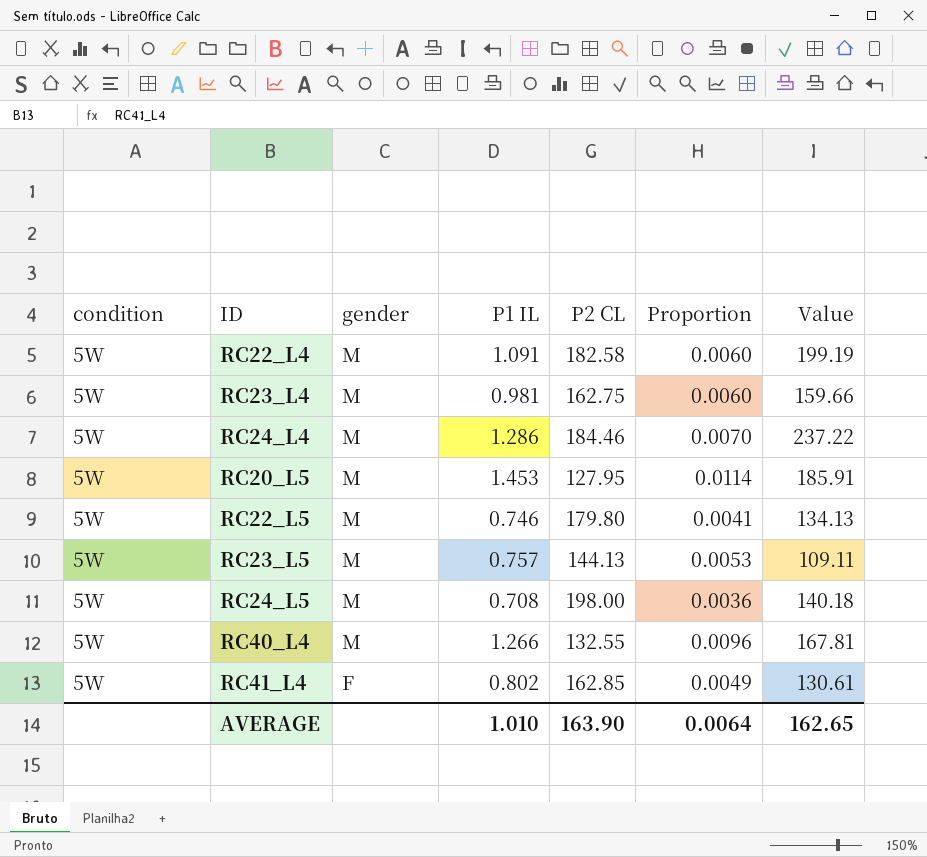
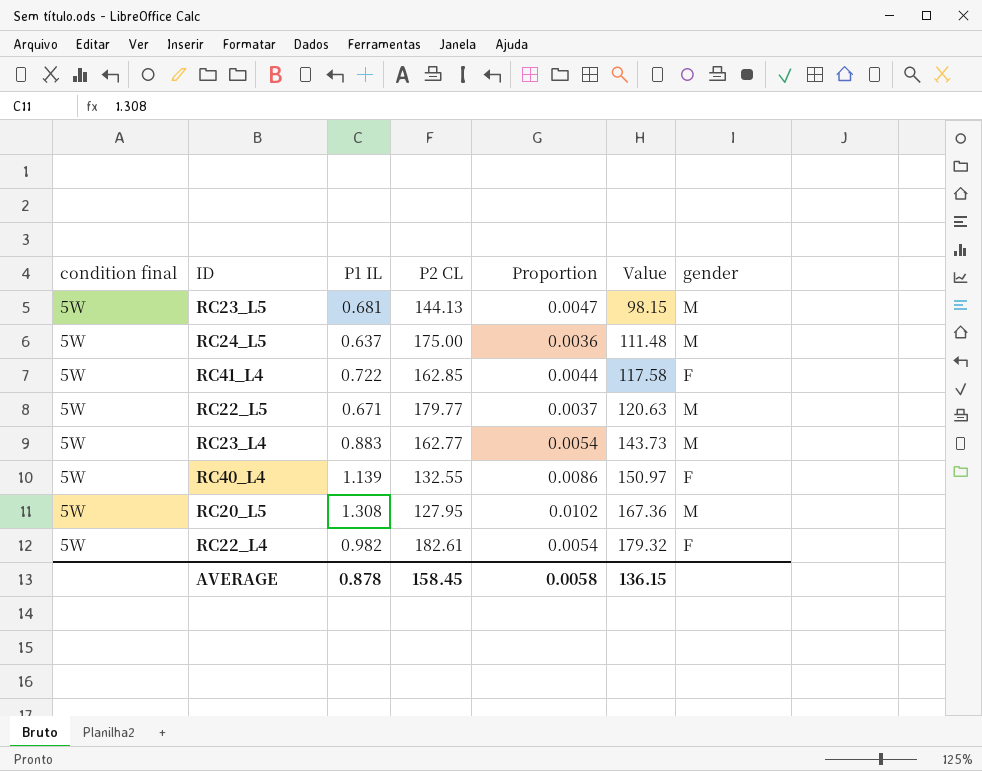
row order: gender descending -> Value ascending
column name: condition -> condition final
column gender | position: 3 -> 7
row RC24_L4: 5W | M | 1.286 | 184.46 | 0.0070 | 237.22 -> none
RC23_L5 | P1 IL: 0.757 -> 0.681
RC23_L5 | Proportion: 0.0053 -> 0.0047
RC23_L5 | Value: 109.11 -> 98.15
RC24_L5 | P1 IL: 0.708 -> 0.637
RC24_L5 | P2 CL: 198.00 -> 175.00
RC24_L5 | Value: 140.18 -> 111.48
RC41_L4 | P1 IL: 0.802 -> 0.722
RC41_L4 | Proportion: 0.0049 -> 0.0044
RC41_L4 | Value: 130.61 -> 117.58
RC22_L5 | P1 IL: 0.746 -> 0.671
RC22_L5 | P2 CL: 179.80 -> 179.77
RC22_L5 | Proportion: 0.0041 -> 0.0037
RC22_L5 | Value: 134.13 -> 120.63
RC23_L4 | P1 IL: 0.981 -> 0.883
RC23_L4 | P2 CL: 162.75 -> 162.77
RC23_L4 | Proportion: 0.0060 -> 0.0054
RC23_L4 | Value: 159.66 -> 143.73
RC40_L4 | P1 IL: 1.266 -> 1.139
RC40_L4 | Proportion: 0.0096 -> 0.0086
RC40_L4 | Value: 167.81 -> 150.97
RC40_L4 | gender: M -> F
RC20_L5 | P1 IL: 1.453 -> 1.308
RC20_L5 | Proportion: 0.0114 -> 0.0102
RC20_L5 | Value: 185.91 -> 167.36
RC22_L4 | P1 IL: 1.091 -> 0.982
RC22_L4 | P2 CL: 182.58 -> 182.61
RC22_L4 | Proportion: 0.0060 -> 0.0054
RC22_L4 | Value: 199.19 -> 179.32
RC22_L4 | gender: M -> F
AVERAGE | P1 IL: 1.010 -> 0.878
AVERAGE | P2 CL: 163.90 -> 158.45
AVERAGE | Proportion: 0.0064 -> 0.0058
AVERAGE | Value: 162.65 -> 136.15

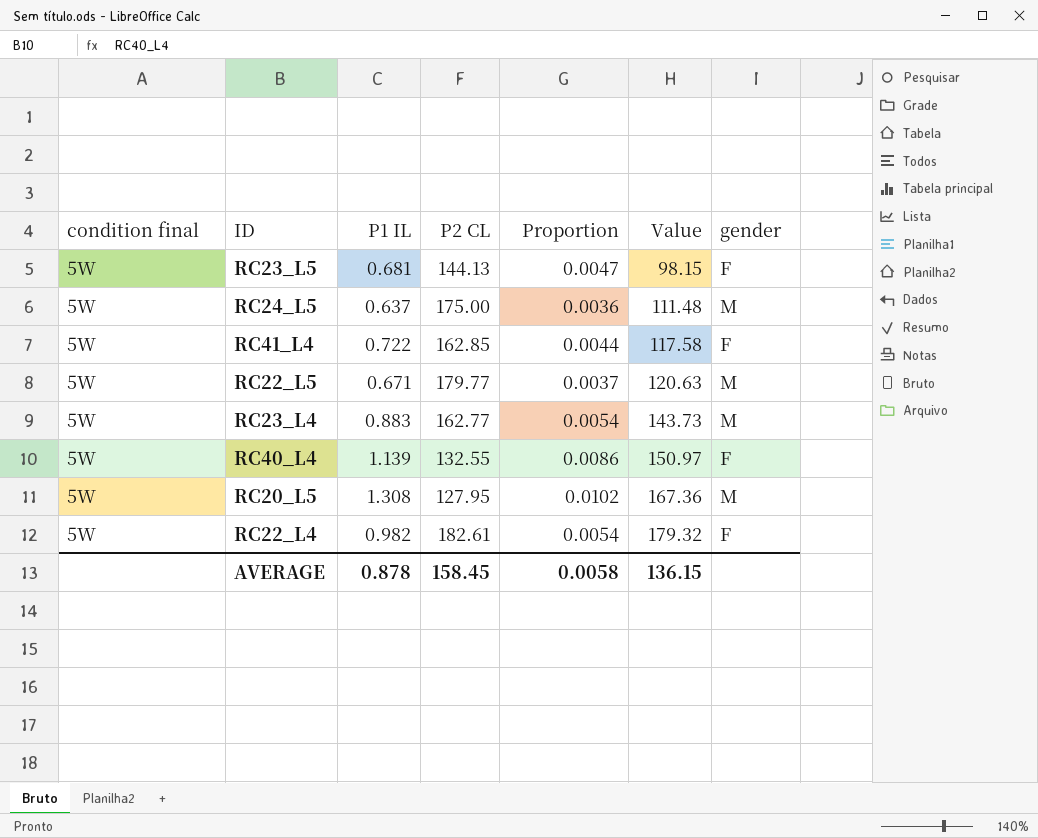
RC23_L5 | gender: M -> F

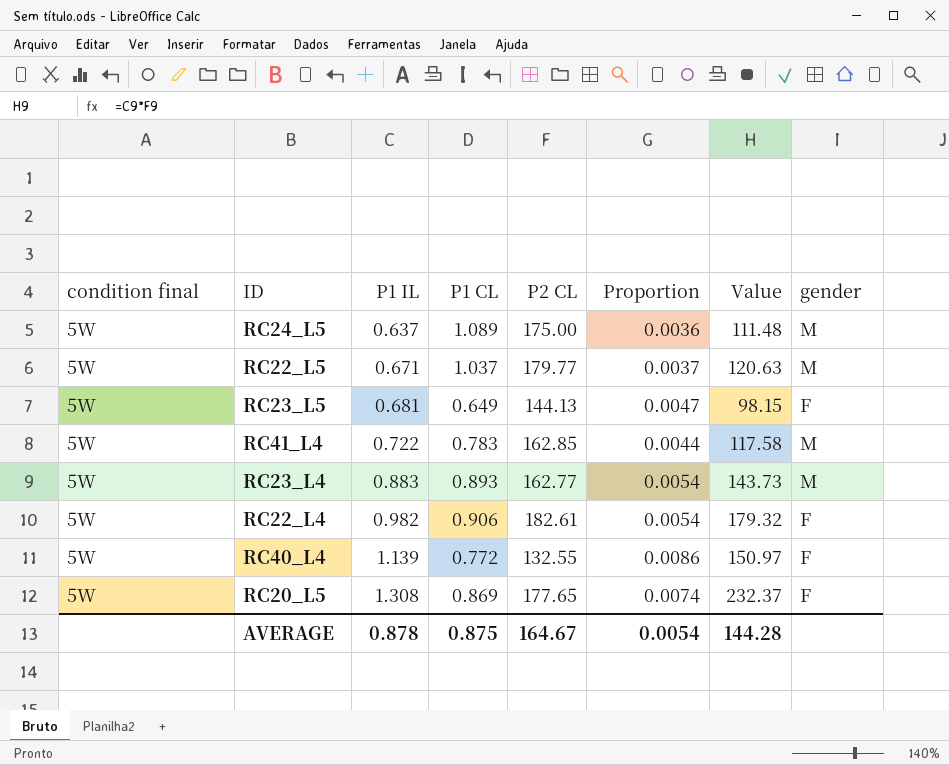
row order: Value ascending -> P1 IL ascending
column P1 CL | position: none -> 4
RC41_L4 | gender: F -> M
RC20_L5 | P2 CL: 127.95 -> 177.65
RC20_L5 | Proportion: 0.0102 -> 0.0074
RC20_L5 | Value: 167.36 -> 232.37
RC20_L5 | gender: M -> F
AVERAGE | P2 CL: 158.45 -> 164.67
AVERAGE | Proportion: 0.0058 -> 0.0054
AVERAGE | Value: 136.15 -> 144.28

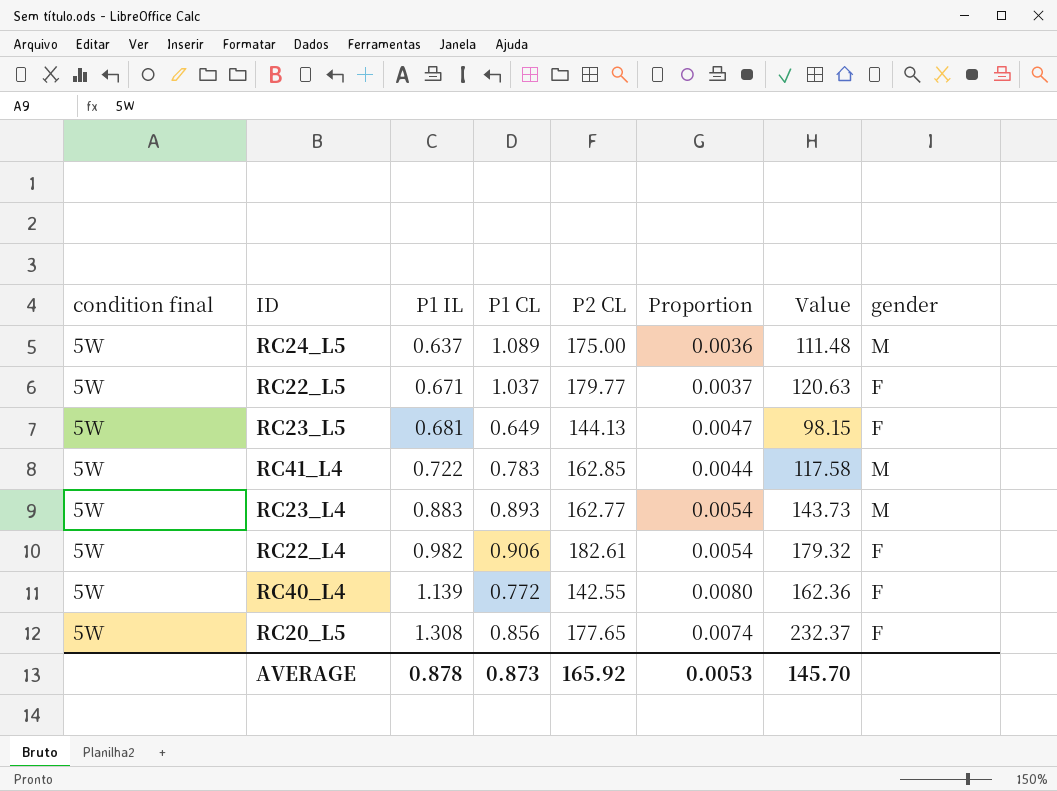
RC22_L5 | gender: M -> F
RC40_L4 | P2 CL: 132.55 -> 142.55
RC40_L4 | Proportion: 0.0086 -> 0.0080
RC40_L4 | Value: 150.97 -> 162.36
RC20_L5 | P1 CL: 0.869 -> 0.856
AVERAGE | P1 CL: 0.875 -> 0.873
AVERAGE | P2 CL: 164.67 -> 165.92
AVERAGE | Proportion: 0.0054 -> 0.0053
AVERAGE | Value: 144.28 -> 145.70

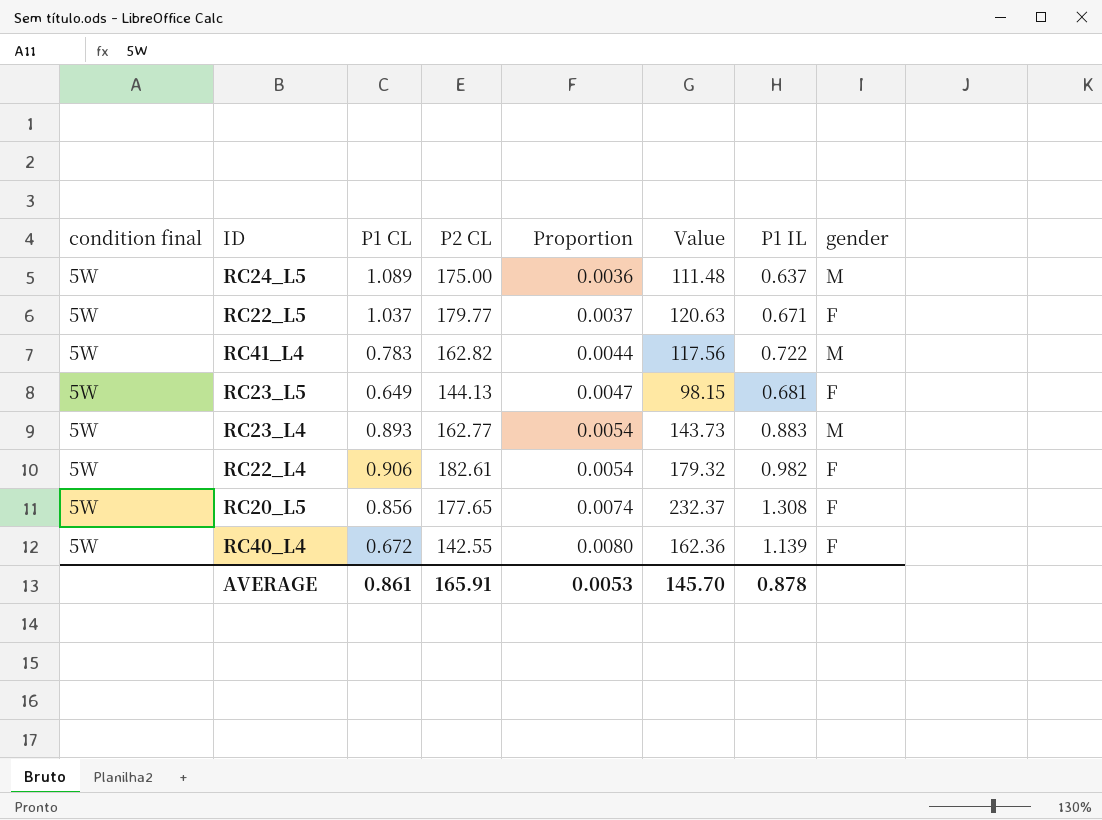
row order: P1 IL ascending -> Proportion ascending
column P1 IL | position: 3 -> 7
RC41_L4 | P2 CL: 162.85 -> 162.82
RC41_L4 | Value: 117.58 -> 117.56
RC40_L4 | P1 CL: 0.772 -> 0.672
AVERAGE | P1 CL: 0.873 -> 0.861
AVERAGE | P2 CL: 165.92 -> 165.91

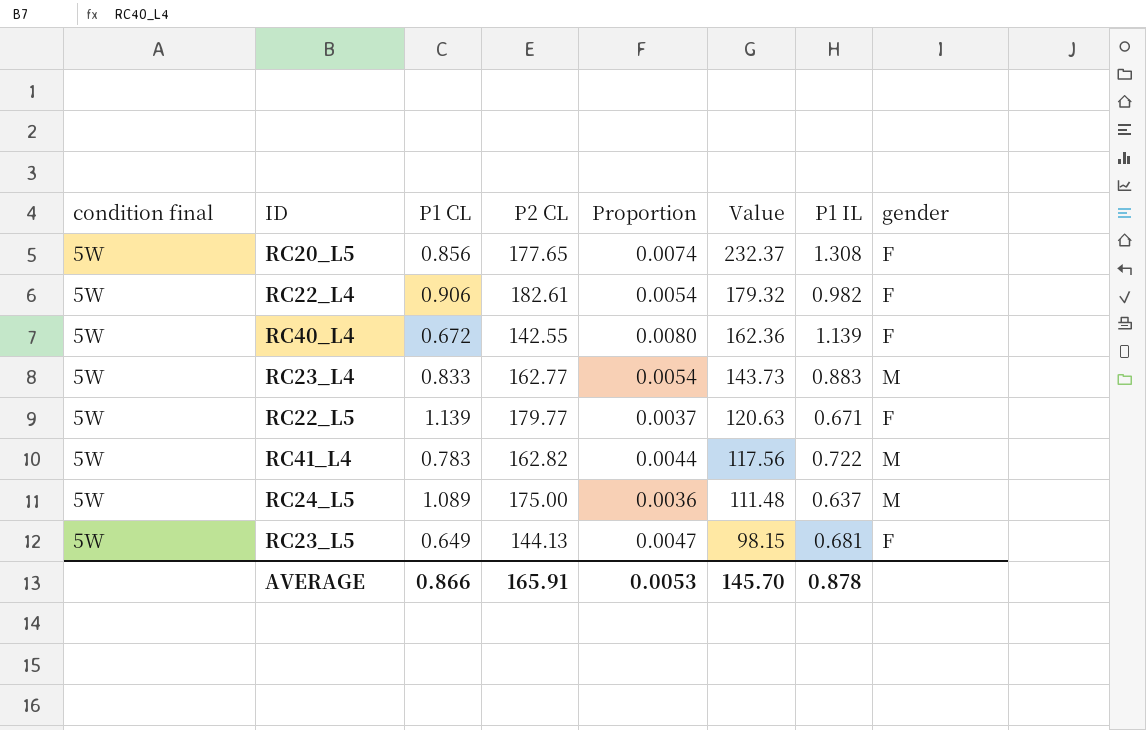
row order: Proportion ascending -> Value descending
RC23_L4 | P1 CL: 0.893 -> 0.833
RC22_L5 | P1 CL: 1.037 -> 1.139
AVERAGE | P1 CL: 0.861 -> 0.866

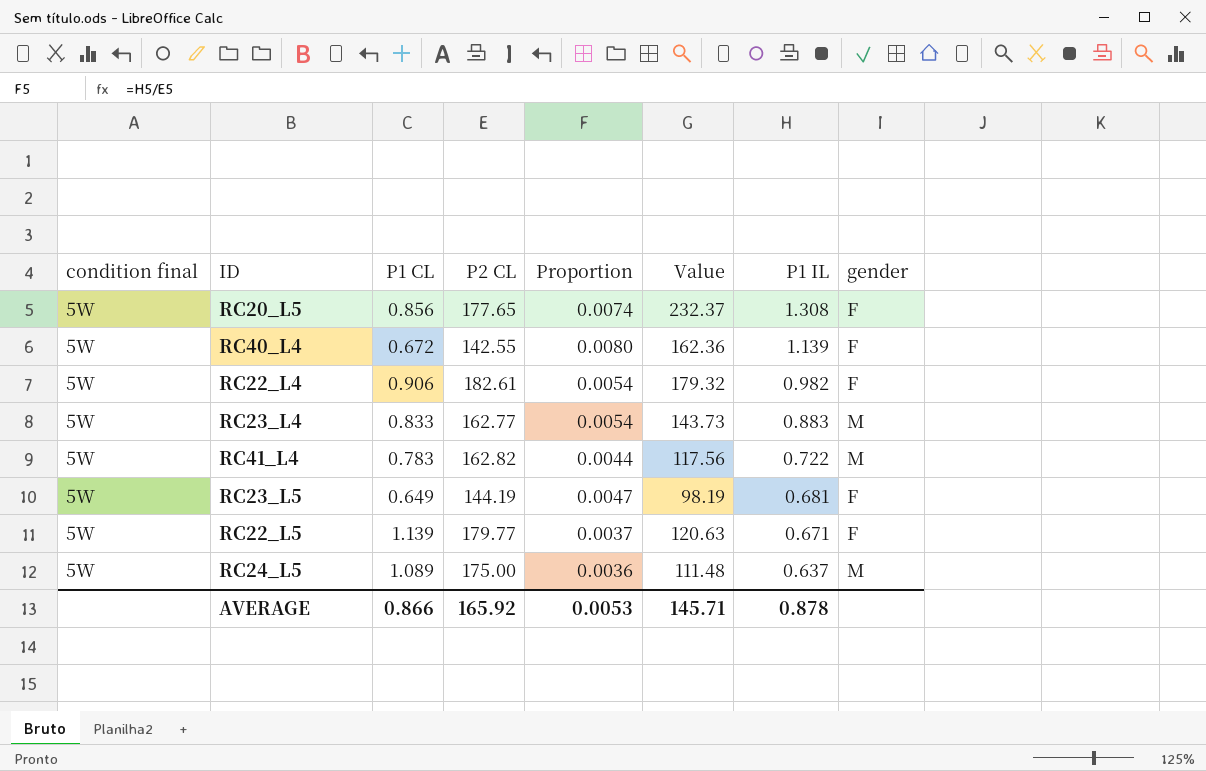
row order: Value descending -> P1 IL descending
RC23_L5 | P2 CL: 144.13 -> 144.19
RC23_L5 | Value: 98.15 -> 98.19
AVERAGE | P2 CL: 165.91 -> 165.92
AVERAGE | Value: 145.70 -> 145.71

